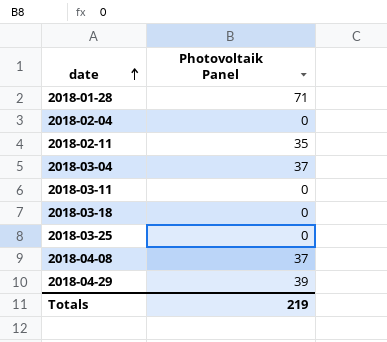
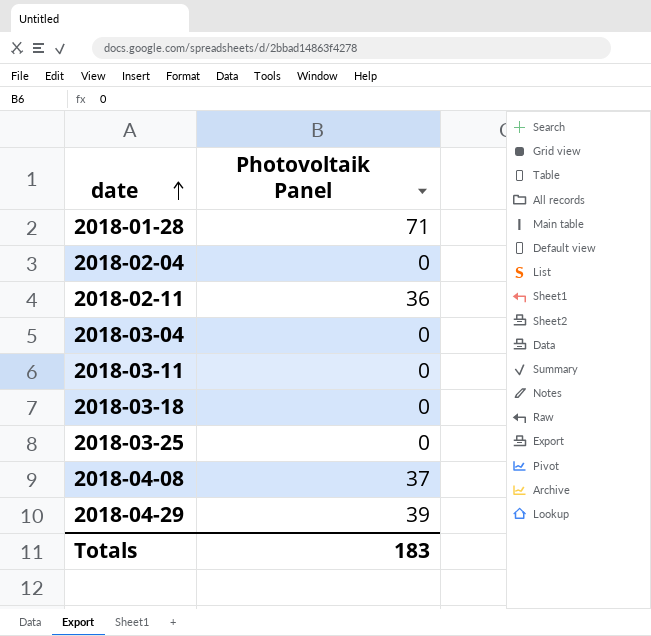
2018-02-11 | Photovoltaik Panel: 35 -> 36
2018-03-04 | Photovoltaik Panel: 37 -> 0
Totals | Photovoltaik Panel: 219 -> 183

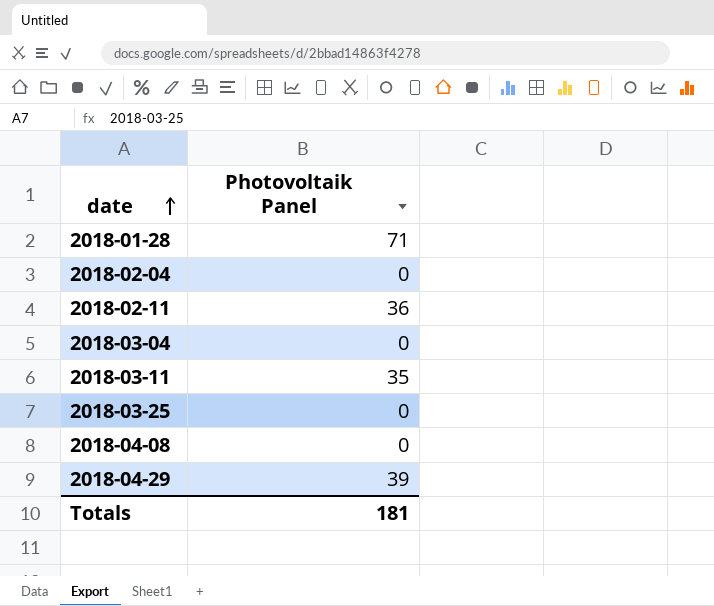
row 2018-03-18: 0 -> none
2018-03-11 | Photovoltaik Panel: 0 -> 35
2018-04-08 | Photovoltaik Panel: 37 -> 0
Totals | Photovoltaik Panel: 183 -> 181

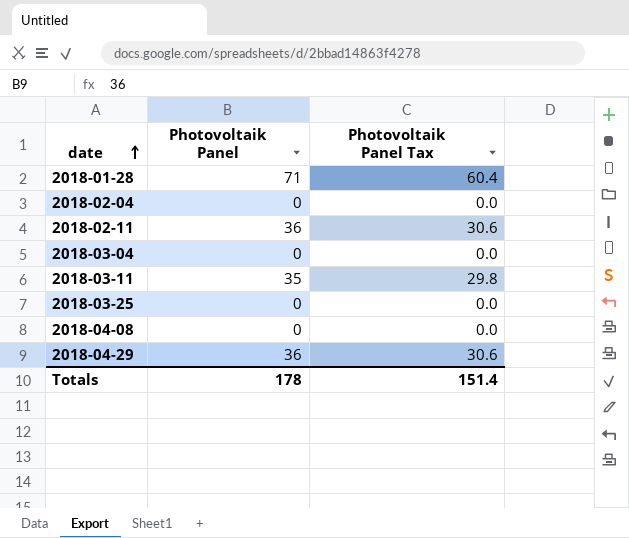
column Photovoltaik Panel Tax | formula: none -> [Photovoltaik Panel] * 0.85
2018-04-29 | Photovoltaik Panel: 39 -> 36
Totals | Photovoltaik Panel: 181 -> 178

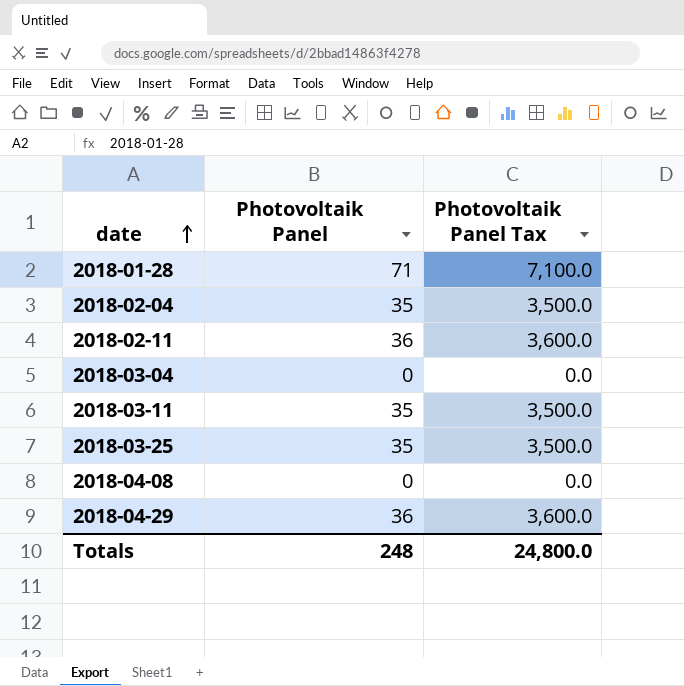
column Photovoltaik Panel Tax | formula: [Photovoltaik Panel] * 0.85 -> [Photovoltaik Panel] * 100
2018-02-04 | Photovoltaik Panel: 0 -> 35
2018-03-25 | Photovoltaik Panel: 0 -> 35
Totals | Photovoltaik Panel: 178 -> 248
Totals | Photovoltaik Panel Tax: 151.4 -> 24,800.0

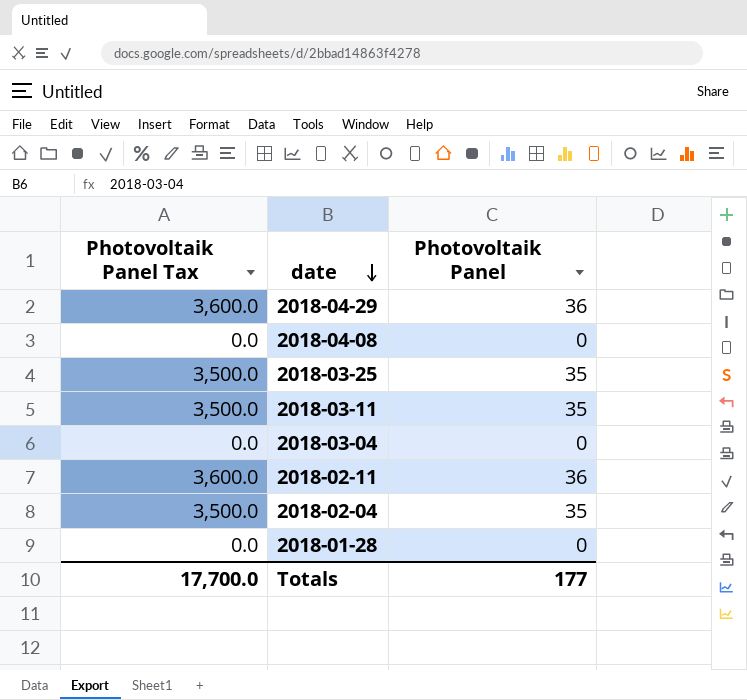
row order: date ascending -> date descending
column Photovoltaik Panel Tax | position: 3 -> 1
2018-01-28 | Photovoltaik Panel Tax: 7,100.0 -> 0.0
2018-01-28 | Photovoltaik Panel: 71 -> 0
Totals | Photovoltaik Panel Tax: 24,800.0 -> 17,700.0
Totals | Photovoltaik Panel: 248 -> 177

